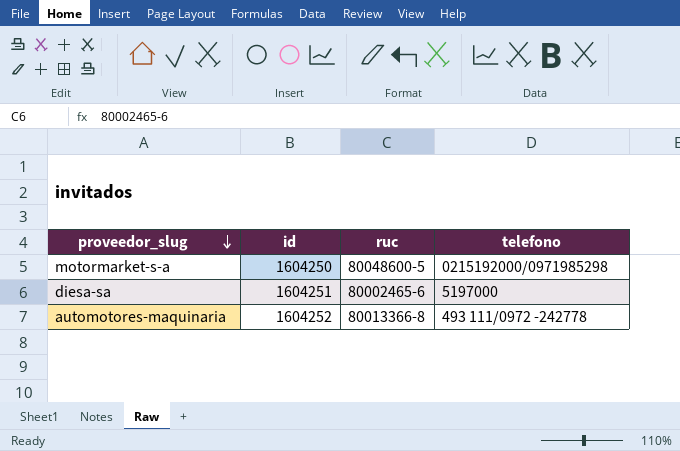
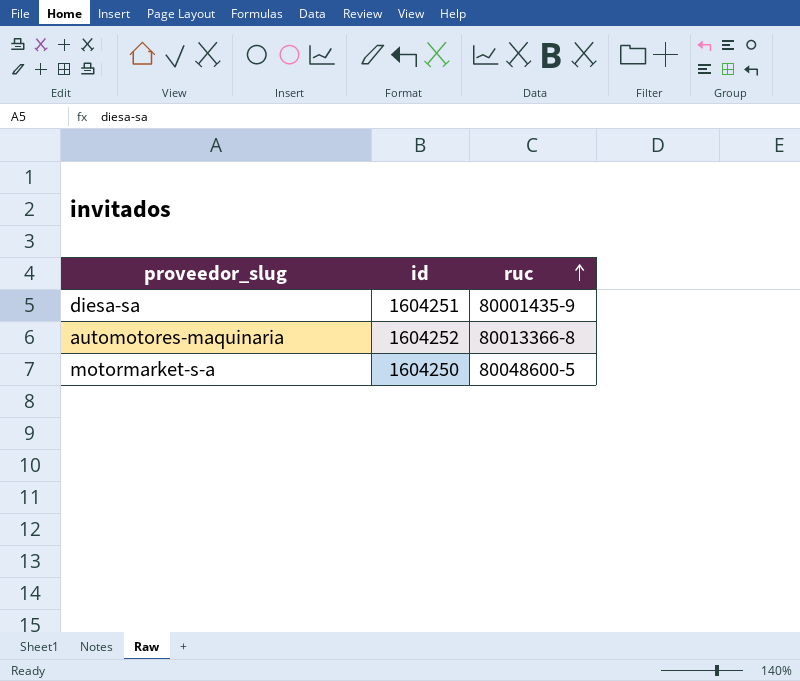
row order: proveedor_slug descending -> ruc ascending
column telefono | position: 4 -> none
diesa-sa | ruc: 80002465-6 -> 80001435-9

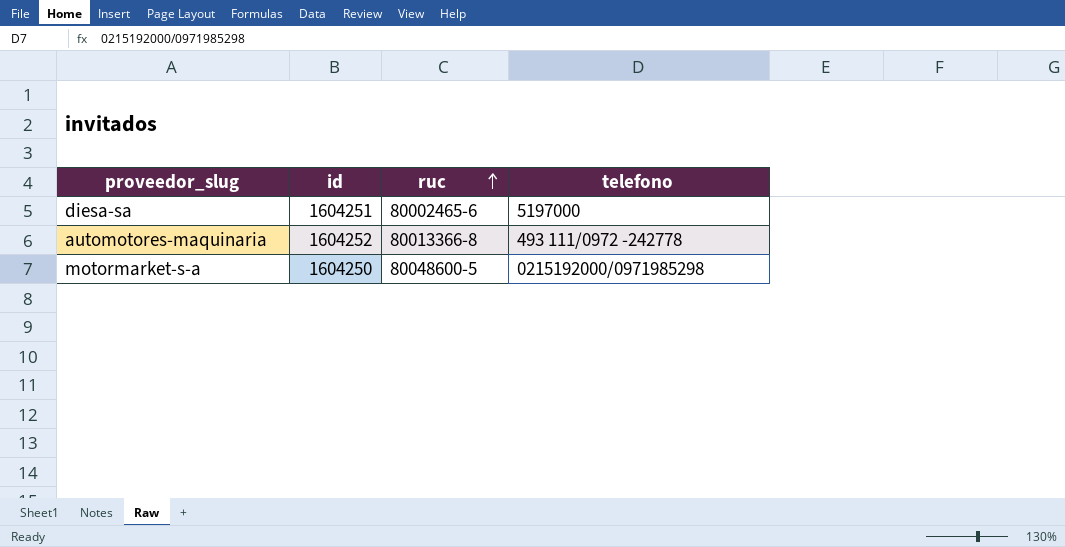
column telefono | position: none -> 4
diesa-sa | ruc: 80001435-9 -> 80002465-6

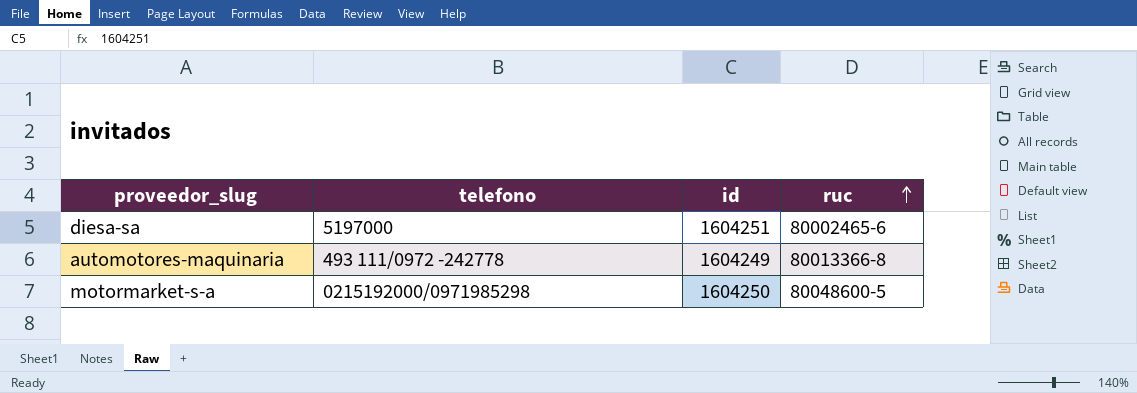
column telefono | position: 4 -> 2
automotores-maquinaria | id: 1604252 -> 1604249

